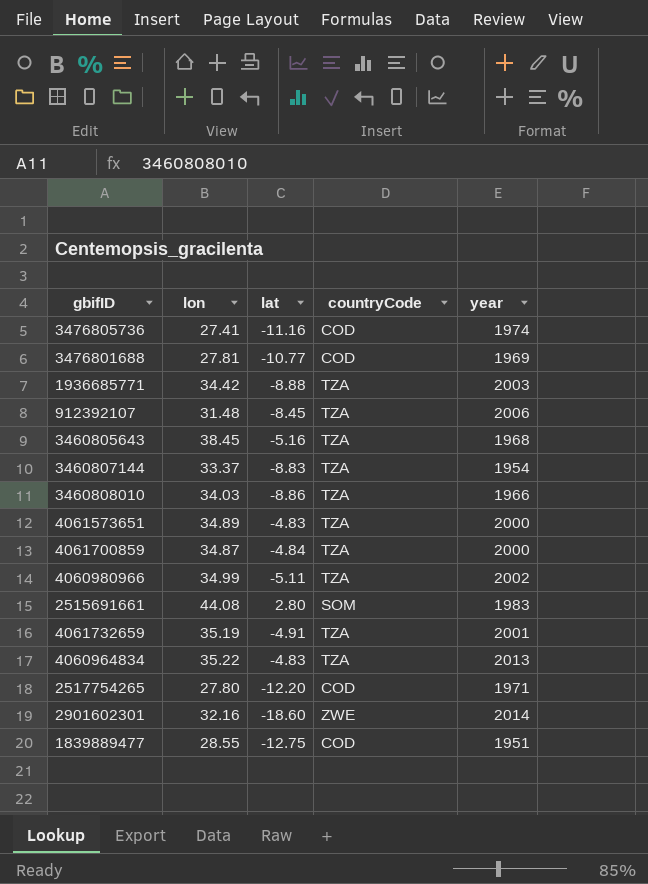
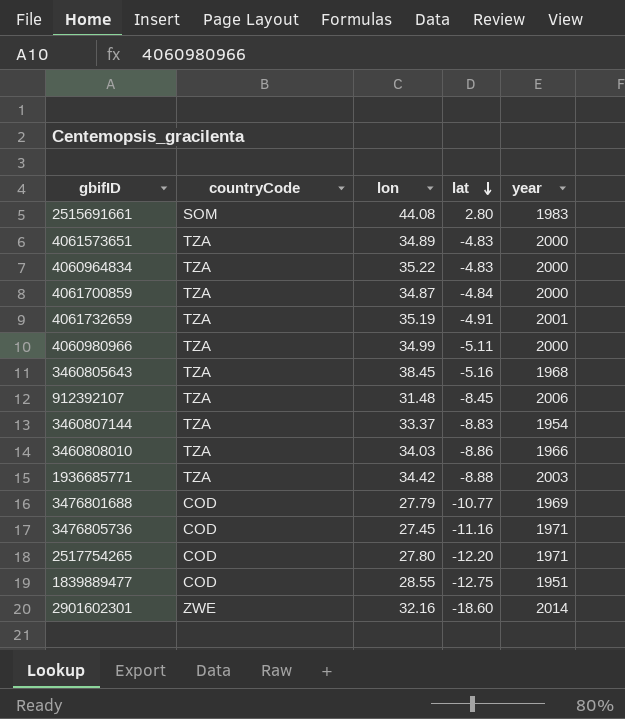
row order: none -> lat descending
column countryCode | position: 4 -> 2
4060964834 | year: 2013 -> 2000
4060980966 | year: 2002 -> 2000
3476801688 | lon: 27.81 -> 27.79
3476805736 | lon: 27.41 -> 27.45
3476805736 | year: 1974 -> 1971

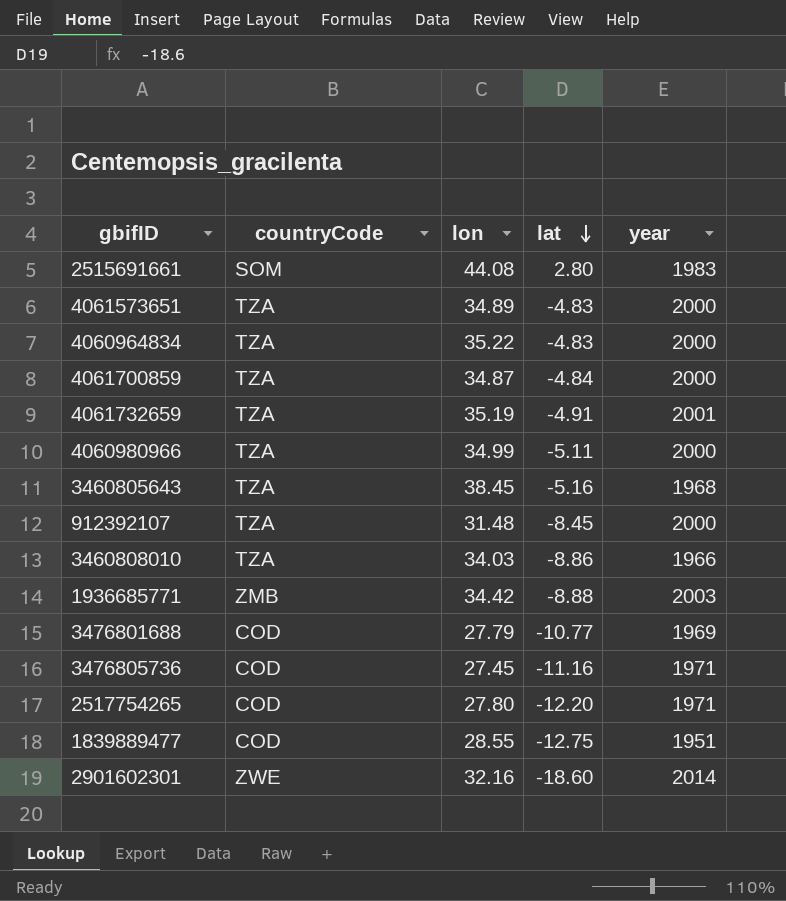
row 3460807144: TZA | 33.37 | -8.83 | 1954 -> none
912392107 | year: 2006 -> 2000
1936685771 | countryCode: TZA -> ZMB

